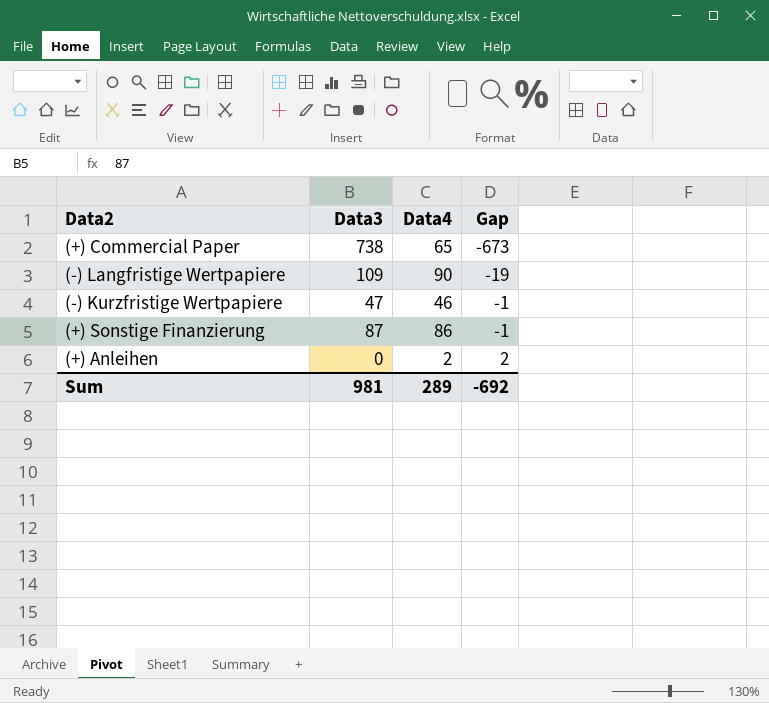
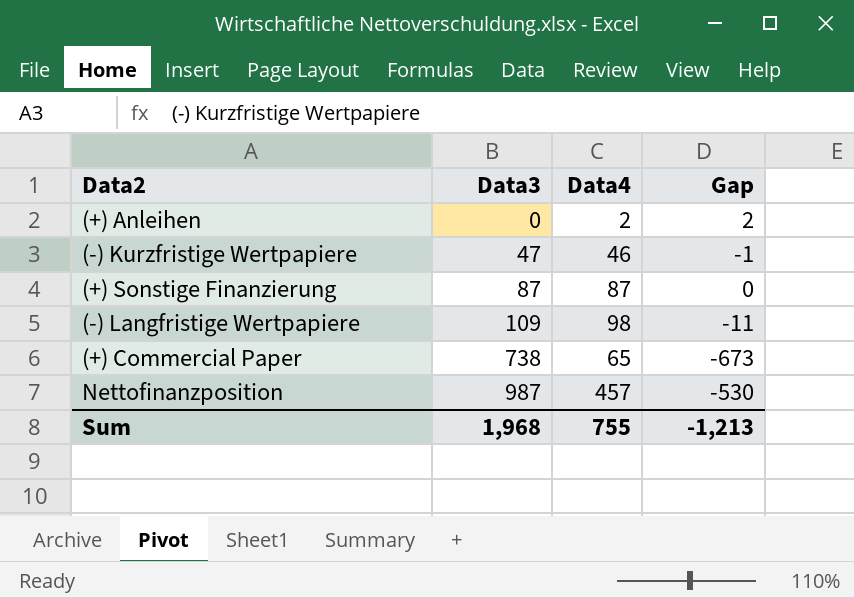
row order: Gap ascending -> Data3 ascending
(+) Sonstige Finanzierung | Data4: 86 -> 87
(+) Sonstige Finanzierung | Gap: -1 -> 0
(-) Langfristige Wertpapiere | Data4: 90 -> 98
(-) Langfristige Wertpapiere | Gap: -19 -> -11
row Nettofinanzposition: none -> 987 | 457 | -530
Sum | Data3: 981 -> 1,968
Sum | Data4: 289 -> 755
Sum | Gap: -692 -> -1,213

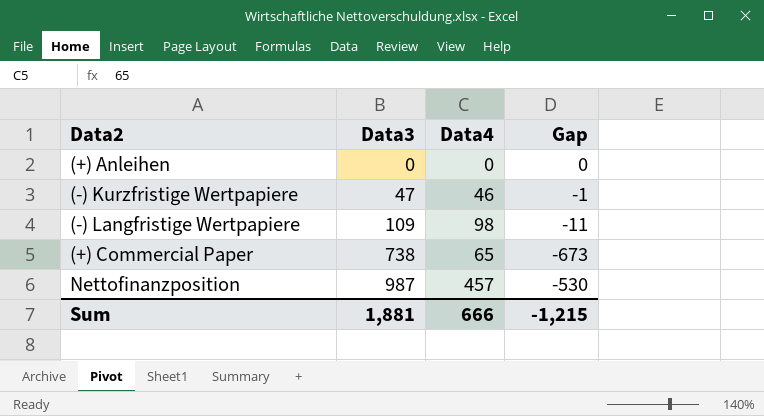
row (+) Sonstige Finanzierung: 87 | 87 | 0 -> none
(+) Anleihen | Data4: 2 -> 0
(+) Anleihen | Gap: 2 -> 0
Sum | Data3: 1,968 -> 1,881
Sum | Data4: 755 -> 666
Sum | Gap: -1,213 -> -1,215

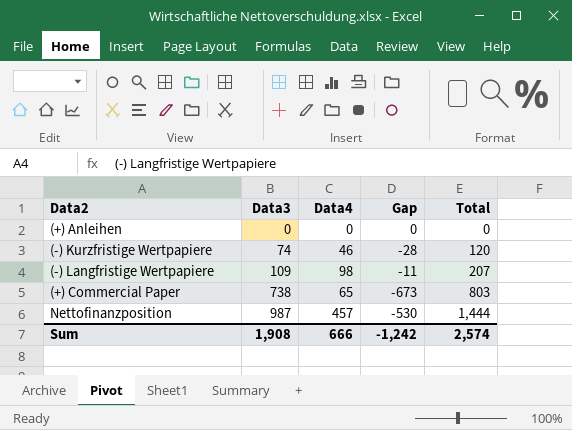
column Total | formula: none -> [Data3] + [Data4]
(-) Kurzfristige Wertpapiere | Data3: 47 -> 74
(-) Kurzfristige Wertpapiere | Gap: -1 -> -28
Sum | Data3: 1,881 -> 1,908
Sum | Gap: -1,215 -> -1,242

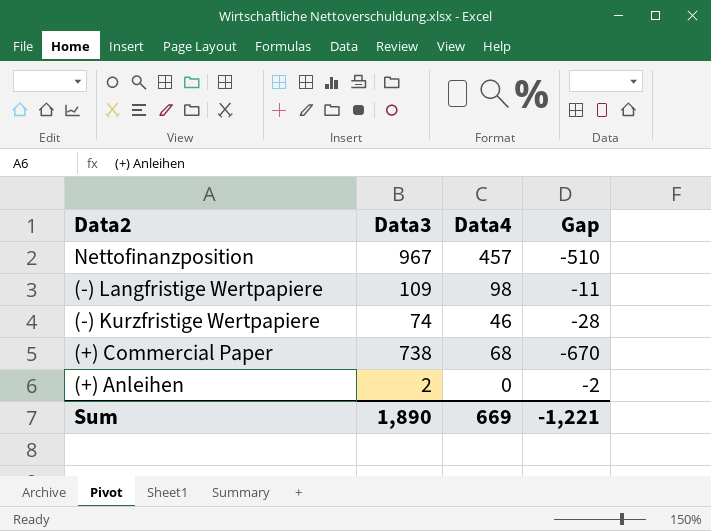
row order: Data3 ascending -> Data2 descending
column Total | formula: [Data3] + [Data4] -> none
Nettofinanzposition | Data3: 987 -> 967
Nettofinanzposition | Gap: -530 -> -510
(+) Commercial Paper | Data4: 65 -> 68
(+) Commercial Paper | Gap: -673 -> -670
(+) Anleihen | Data3: 0 -> 2
(+) Anleihen | Gap: 0 -> -2
Sum | Data3: 1,908 -> 1,890
Sum | Data4: 666 -> 669
Sum | Gap: -1,242 -> -1,221

